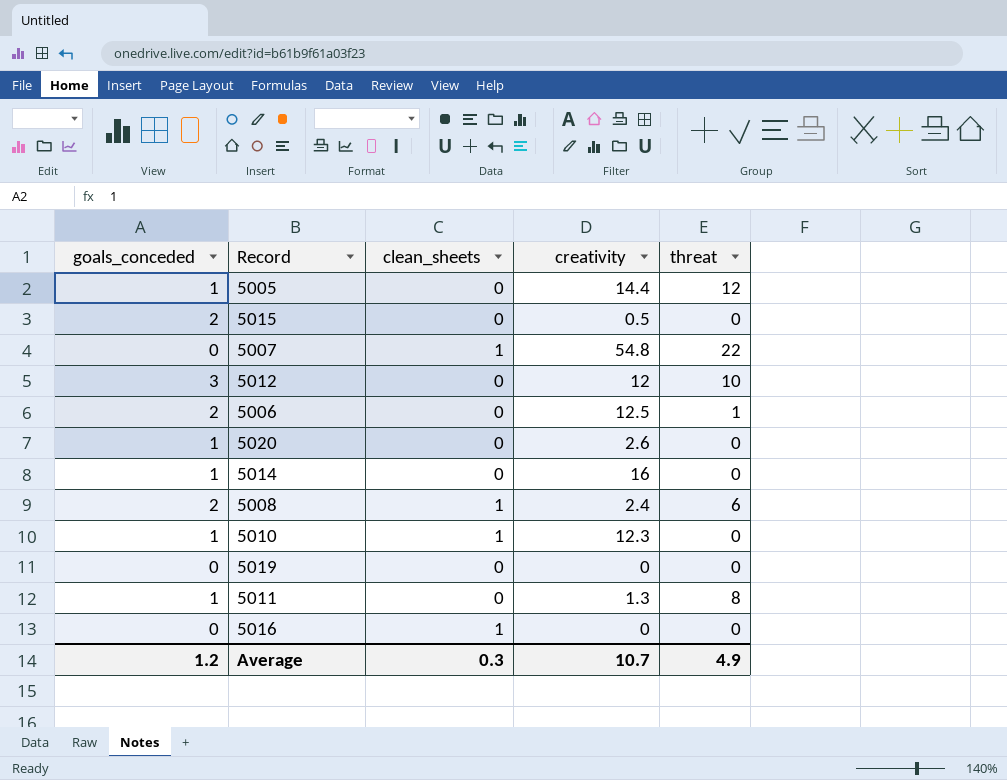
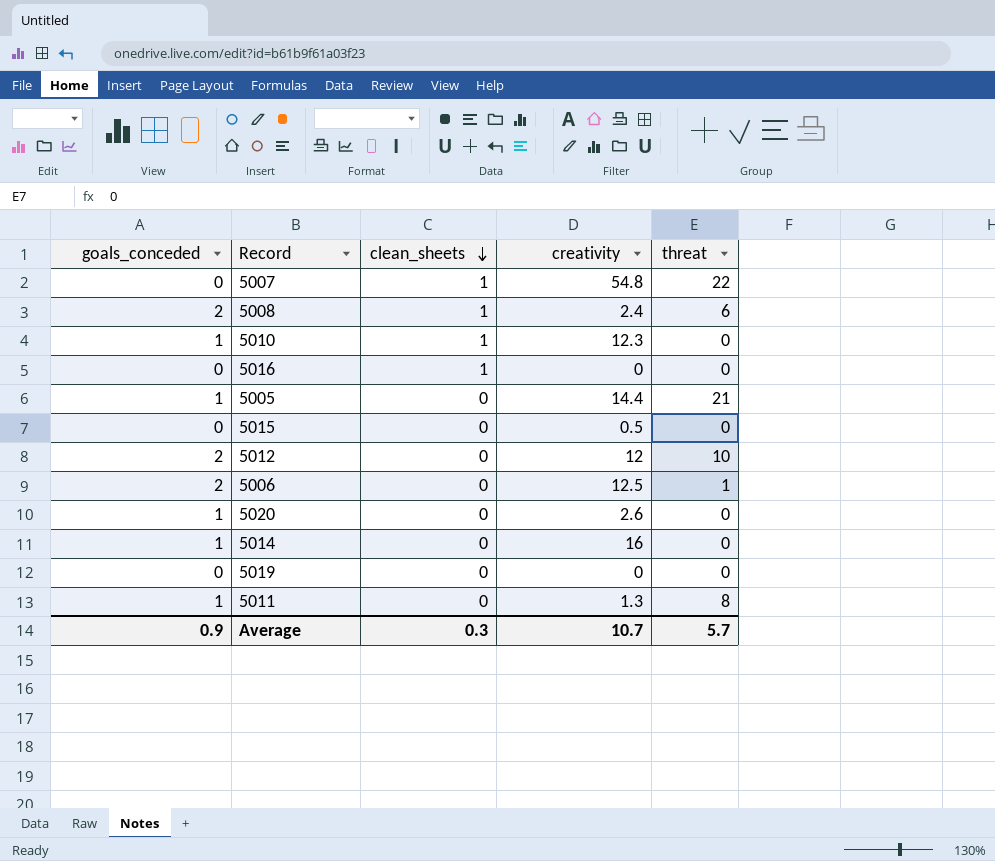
row order: none -> clean_sheets descending
5005 | threat: 12 -> 21
5015 | goals_conceded: 2 -> 0
5012 | goals_conceded: 3 -> 2
Average | goals_conceded: 1.2 -> 0.9
Average | threat: 4.9 -> 5.7

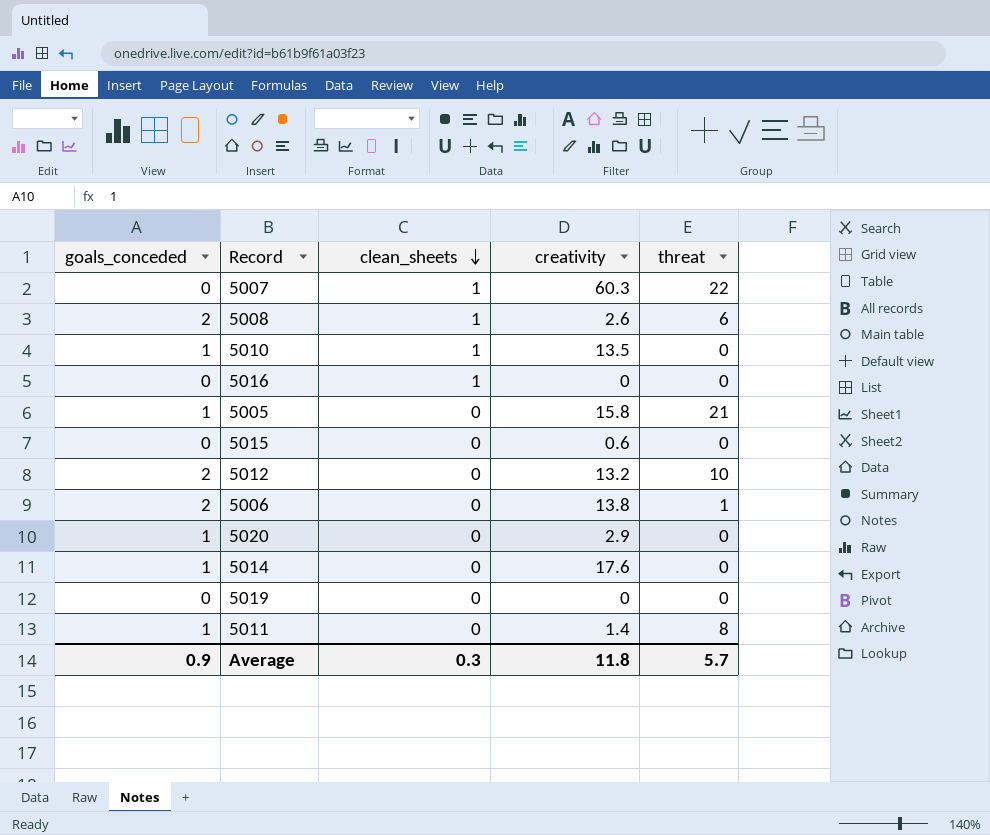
5007 | creativity: 54.8 -> 60.3
5008 | creativity: 2.4 -> 2.6
5010 | creativity: 12.3 -> 13.5
5005 | creativity: 14.4 -> 15.8
5015 | creativity: 0.5 -> 0.6
5012 | creativity: 12 -> 13.2
5006 | creativity: 12.5 -> 13.8
5020 | creativity: 2.6 -> 2.9
5014 | creativity: 16 -> 17.6
5011 | creativity: 1.3 -> 1.4
Average | creativity: 10.7 -> 11.8

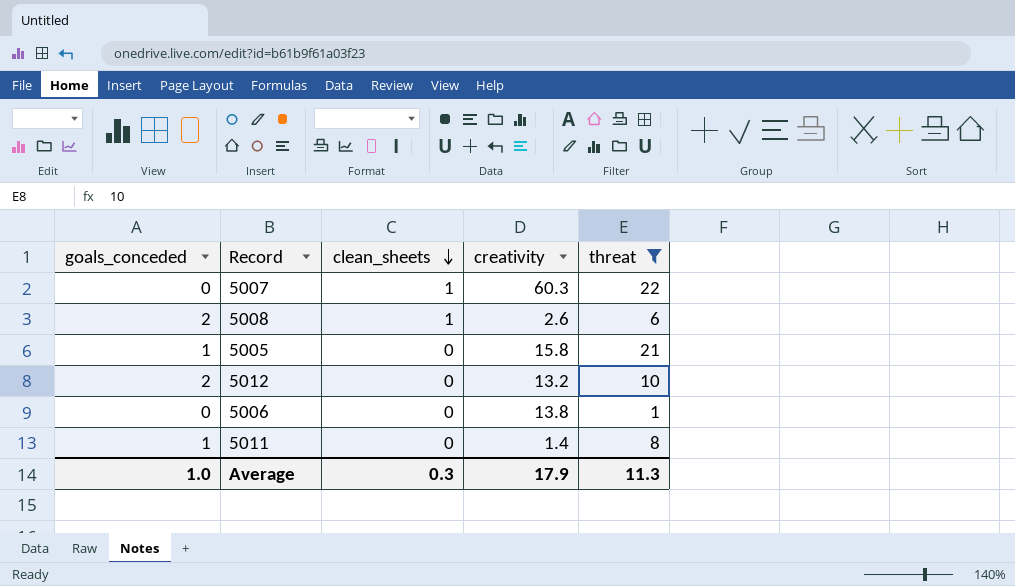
filter: none -> threat != 0
5006 | goals_conceded: 2 -> 0
Average | goals_conceded: 0.9 -> 1.0
Average | creativity: 11.8 -> 17.9
Average | threat: 5.7 -> 11.3

